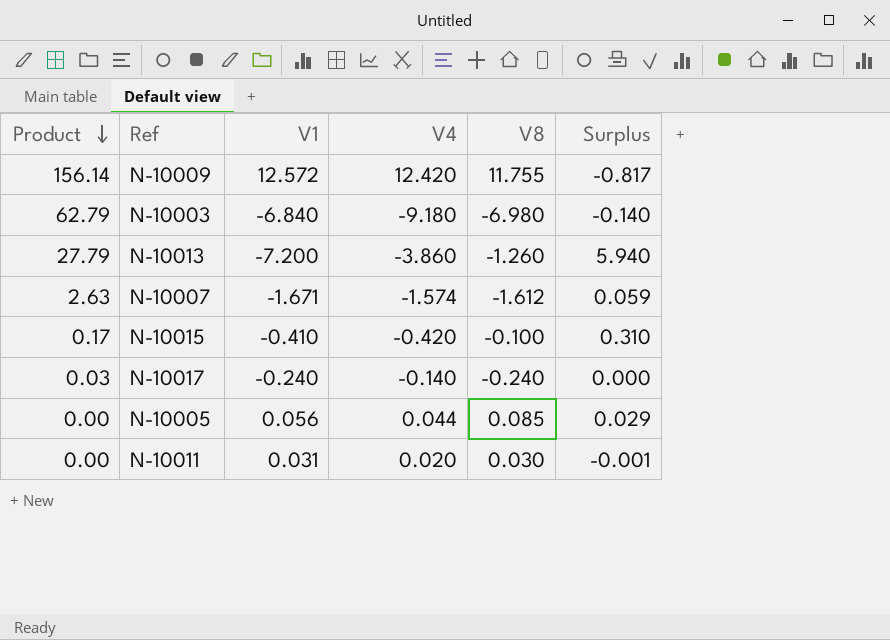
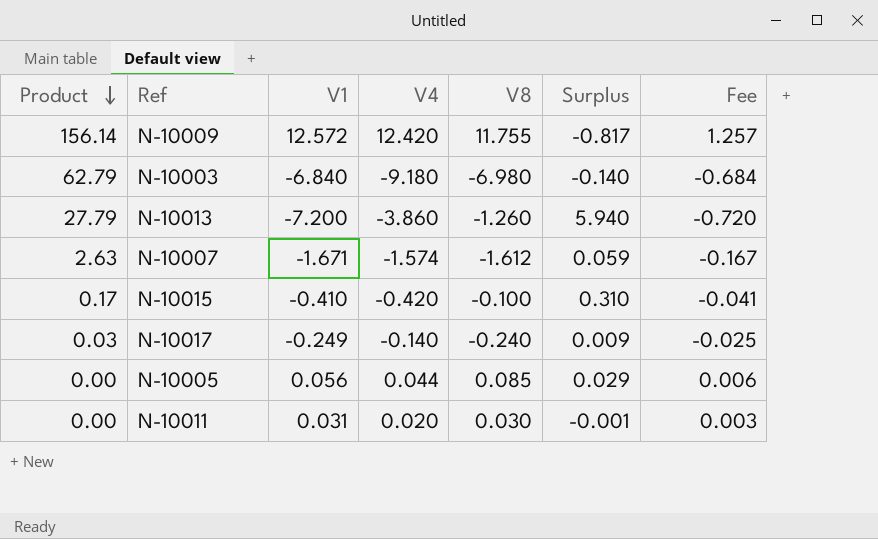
column Fee | formula: none -> [V1] * 0.1
N-10017 | V1: -0.240 -> -0.249
N-10017 | Surplus: 0.000 -> 0.009

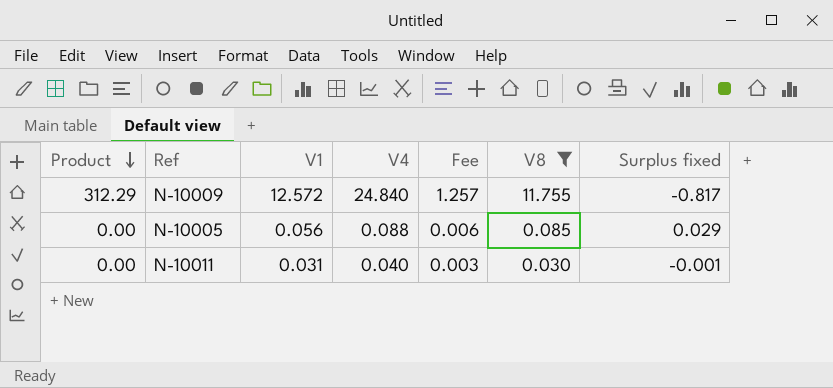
filter: none -> V8 >= 0.030
column Fee | position: 7 -> 5
column name: Surplus -> Surplus fixed
N-10009 | Product: 156.14 -> 312.29
N-10009 | V4: 12.420 -> 24.840
N-10005 | V4: 0.044 -> 0.088
N-10011 | V4: 0.020 -> 0.040

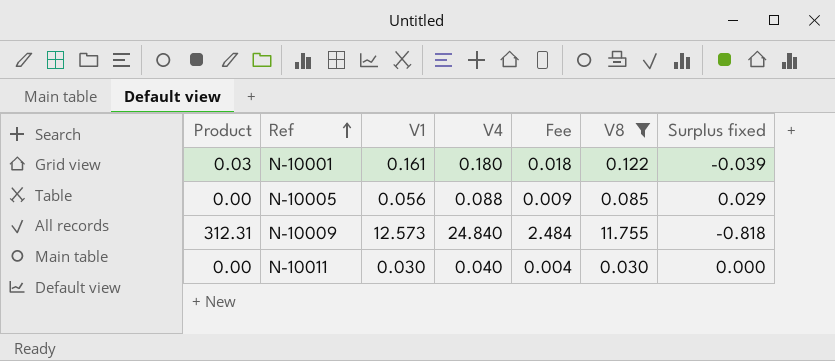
row order: Product descending -> Ref ascending
column Fee | formula: [V1] * 0.1 -> [V4] * 0.1
row N-10001: none -> 0.03 | 0.161 | 0.180 | 0.018 | 0.122 | -0.039
N-10009 | Product: 312.29 -> 312.31
N-10009 | V1: 12.572 -> 12.573
N-10009 | Surplus fixed: -0.817 -> -0.818
N-10011 | V1: 0.031 -> 0.030
N-10011 | Surplus fixed: -0.001 -> 0.000

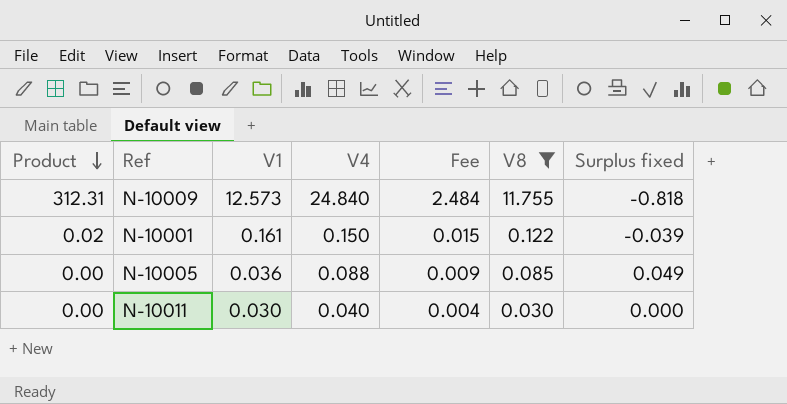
row order: Ref ascending -> Product descending
N-10001 | Product: 0.03 -> 0.02
N-10001 | V4: 0.180 -> 0.150
N-10001 | Fee: 0.018 -> 0.015
N-10005 | V1: 0.056 -> 0.036
N-10005 | Surplus fixed: 0.029 -> 0.049

